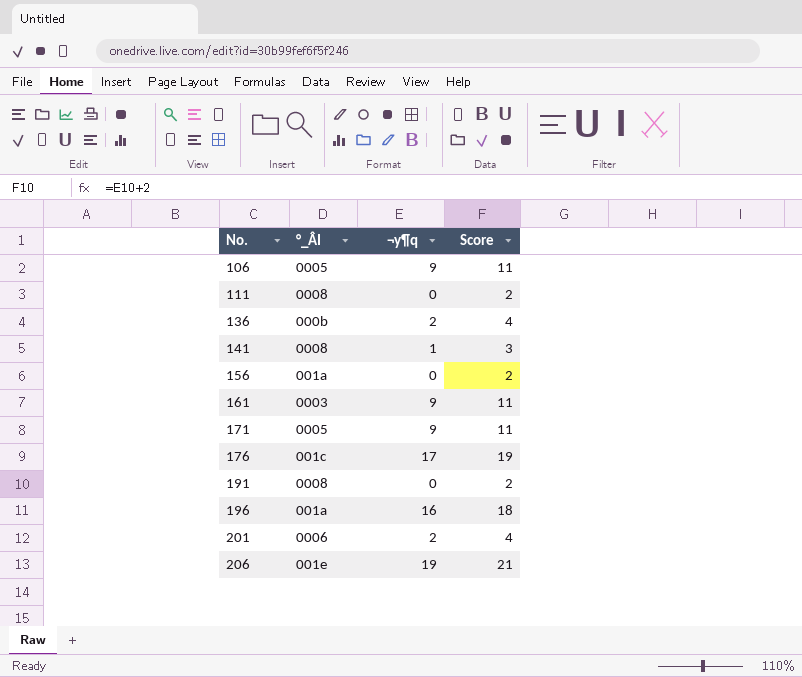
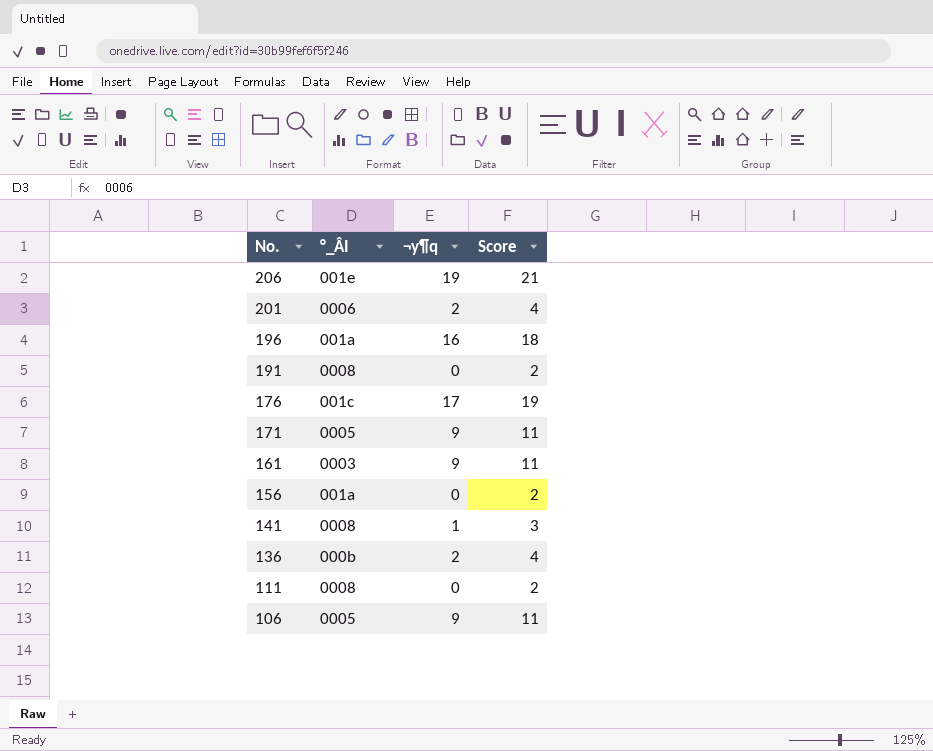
row order: No. ascending -> No. descending

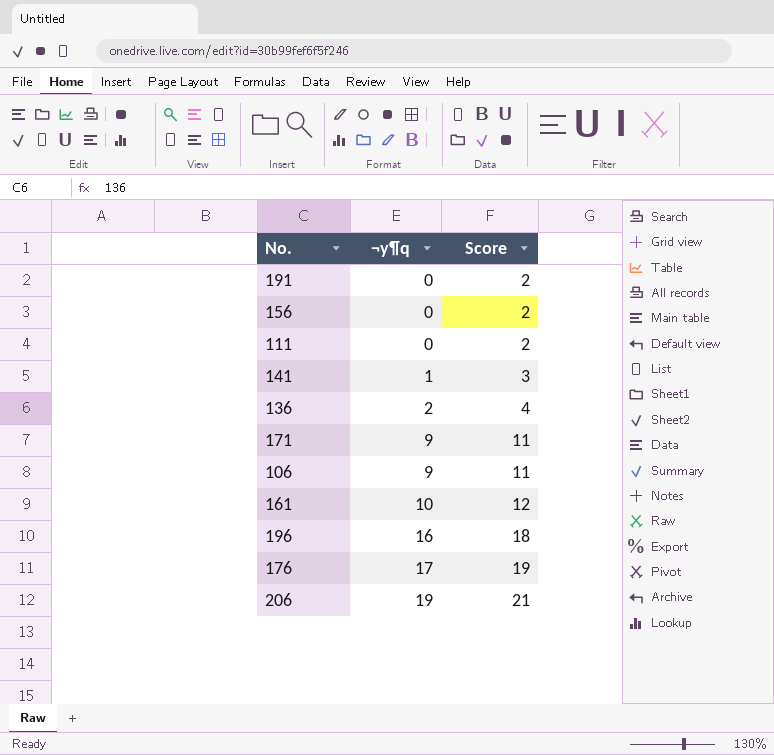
row order: No. descending -> ¬y¶q ascending
column °_ÂI | position: 2 -> none
row 201: 0006 | 2 | 4 -> none
161 | ¬y¶q: 9 -> 10
161 | Score: 11 -> 12

